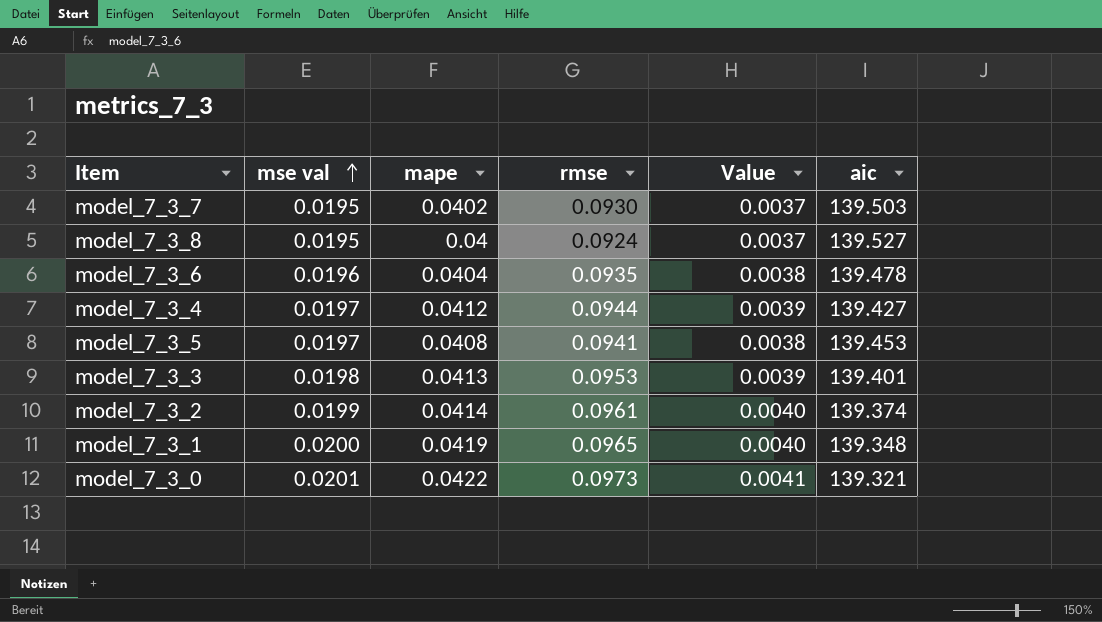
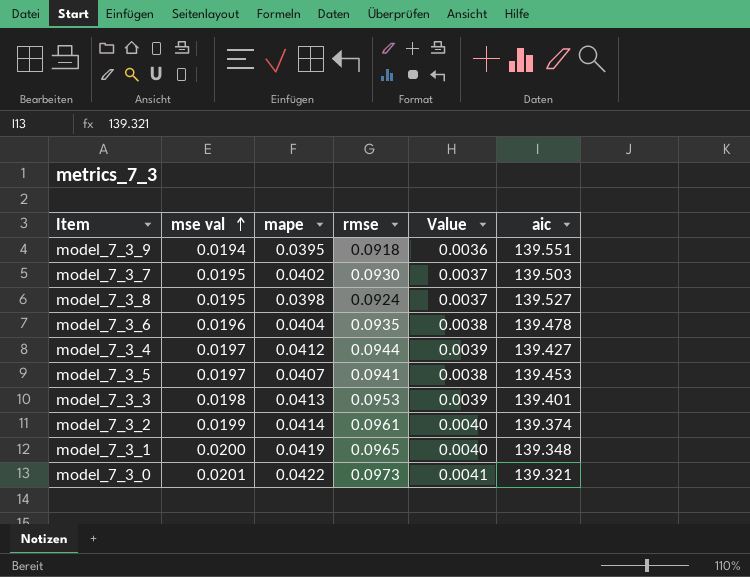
row model_7_3_9: none -> 0.0194 | 0.0395 | 0.0918 | 0.0036 | 139.551
model_7_3_8 | mape: 0.04 -> 0.0398
model_7_3_5 | mape: 0.0408 -> 0.0407

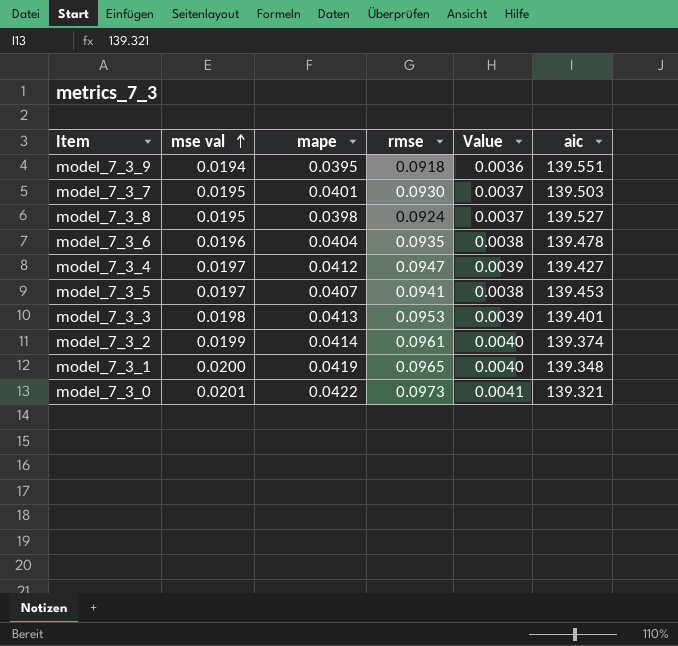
model_7_3_7 | mape: 0.0402 -> 0.0401
model_7_3_4 | rmse: 0.0944 -> 0.0947

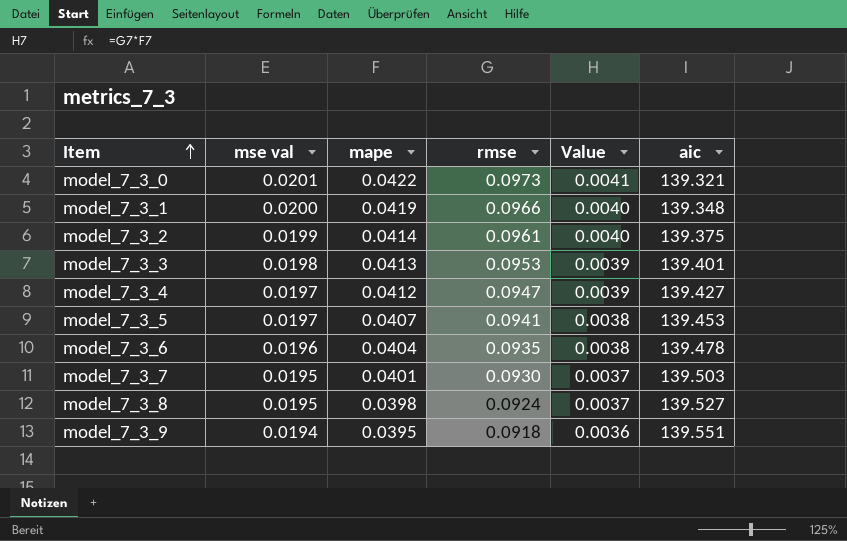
row order: mse val ascending -> Item ascending
model_7_3_1 | rmse: 0.0965 -> 0.0966
model_7_3_2 | aic: 139.374 -> 139.375

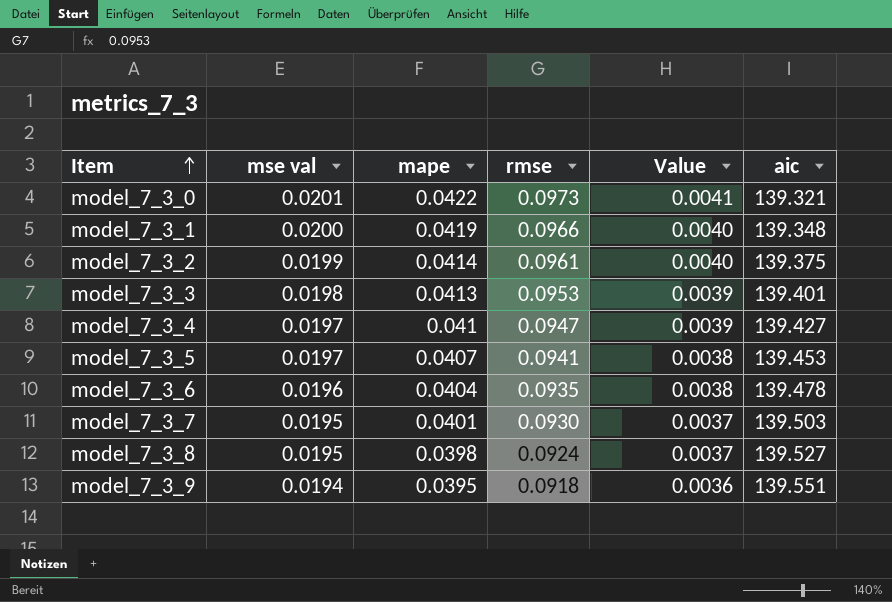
model_7_3_4 | mape: 0.0412 -> 0.041

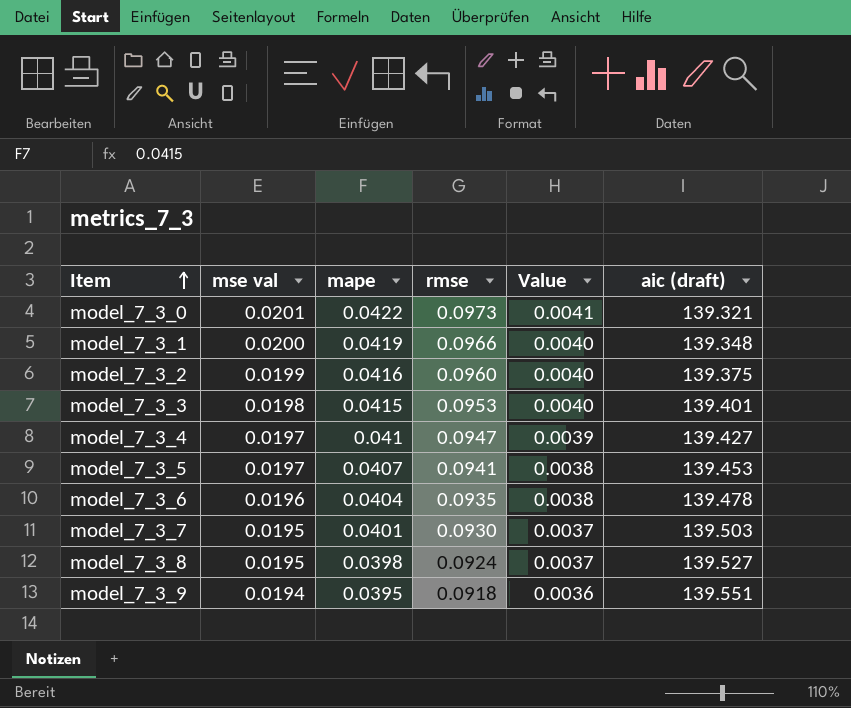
column name: aic -> aic (draft)
model_7_3_2 | mape: 0.0414 -> 0.0416
model_7_3_2 | rmse: 0.0961 -> 0.0960
model_7_3_3 | mape: 0.0413 -> 0.0415
model_7_3_3 | Value: 0.0039 -> 0.0040

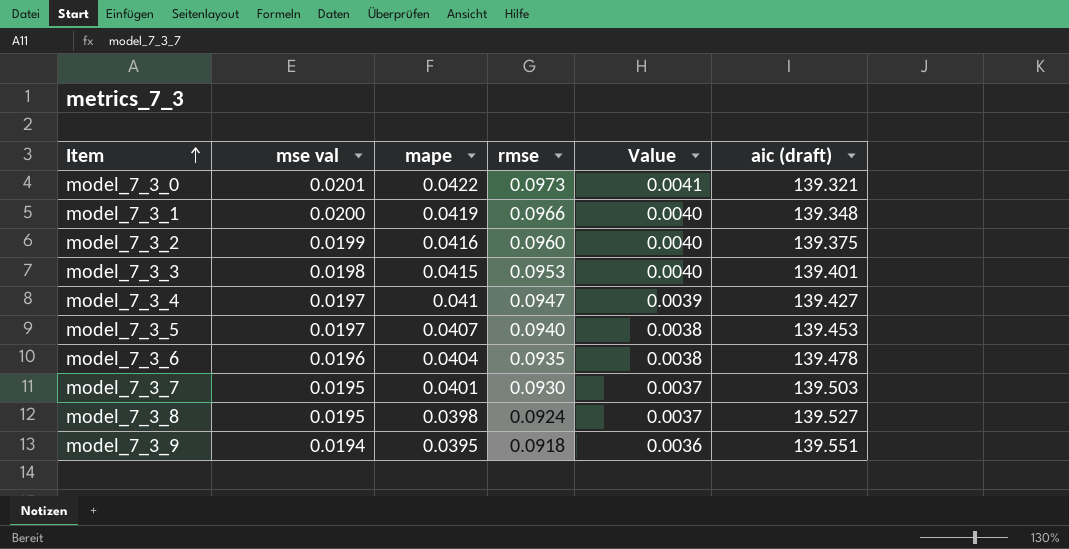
model_7_3_5 | rmse: 0.0941 -> 0.0940

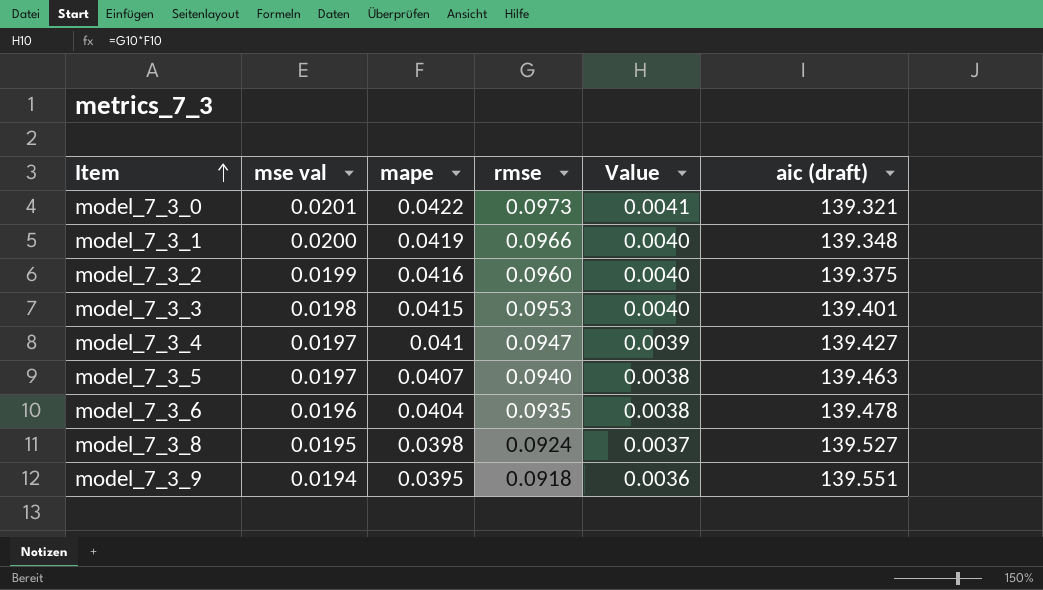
row model_7_3_7: 0.0195 | 0.0401 | 0.0930 | 0.0037 | 139.503 -> none
model_7_3_5 | aic (draft): 139.453 -> 139.463

